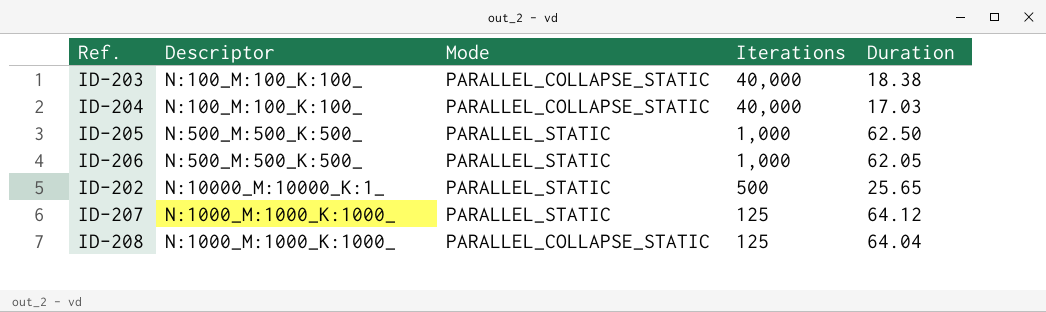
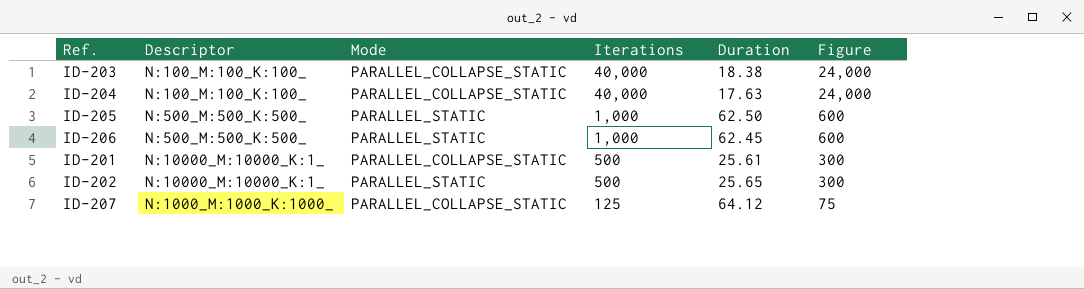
column Figure | formula: none -> [Iterations] * 0.6
row ID-208: N:1000_M:1000_K:1000_ | PARALLEL_COLLAPSE_STATIC | 125 | 64.04 -> none
ID-204 | Duration: 17.03 -> 17.63
ID-206 | Duration: 62.05 -> 62.45
row ID-201: none -> N:10000_M:10000_K:1_ | PARALLEL_COLLAPSE_STATIC | 500 | 25.61 | 300
ID-207 | Mode: PARALLEL_STATIC -> PARALLEL_COLLAPSE_STATIC

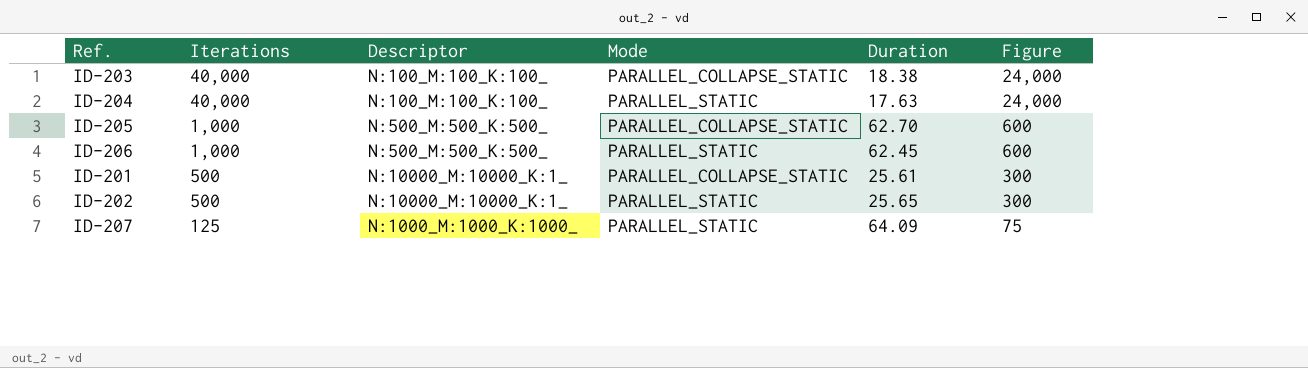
column Iterations | position: 4 -> 2
ID-204 | Mode: PARALLEL_COLLAPSE_STATIC -> PARALLEL_STATIC
ID-205 | Mode: PARALLEL_STATIC -> PARALLEL_COLLAPSE_STATIC
ID-205 | Duration: 62.50 -> 62.70
ID-207 | Mode: PARALLEL_COLLAPSE_STATIC -> PARALLEL_STATIC
ID-207 | Duration: 64.12 -> 64.09

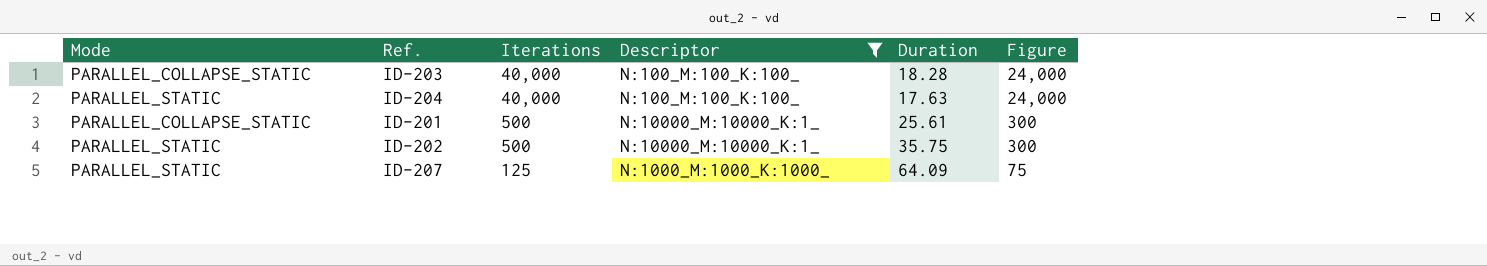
filter: none -> Descriptor != N:500_M:500_K:500_
column Mode | position: 4 -> 1
ID-203 | Duration: 18.38 -> 18.28
ID-202 | Duration: 25.65 -> 35.75

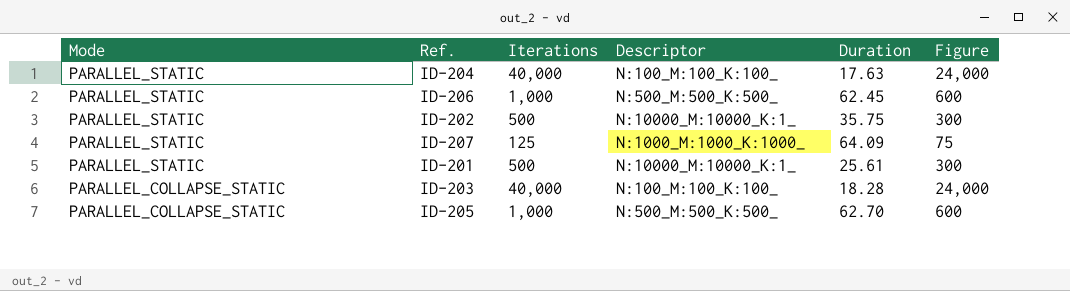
filter: Descriptor != N:500_M:500_K:500_ -> none
row order: Iterations descending -> Mode descending
ID-201 | Mode: PARALLEL_COLLAPSE_STATIC -> PARALLEL_STATIC

